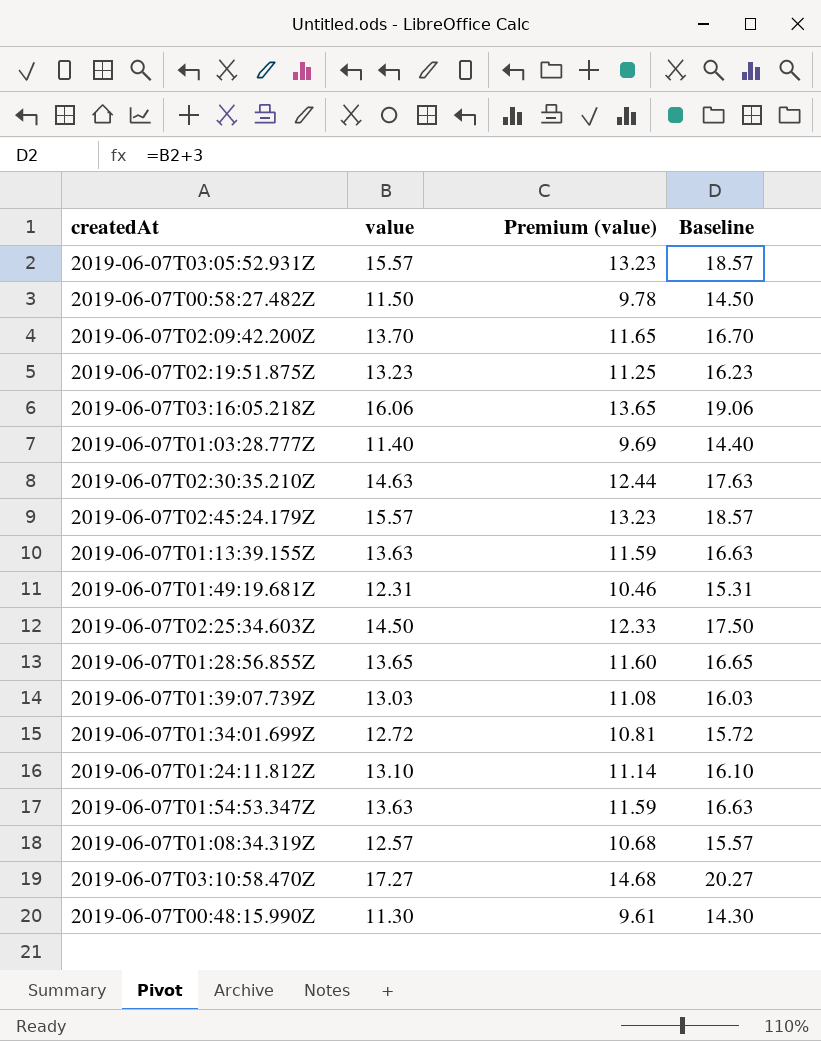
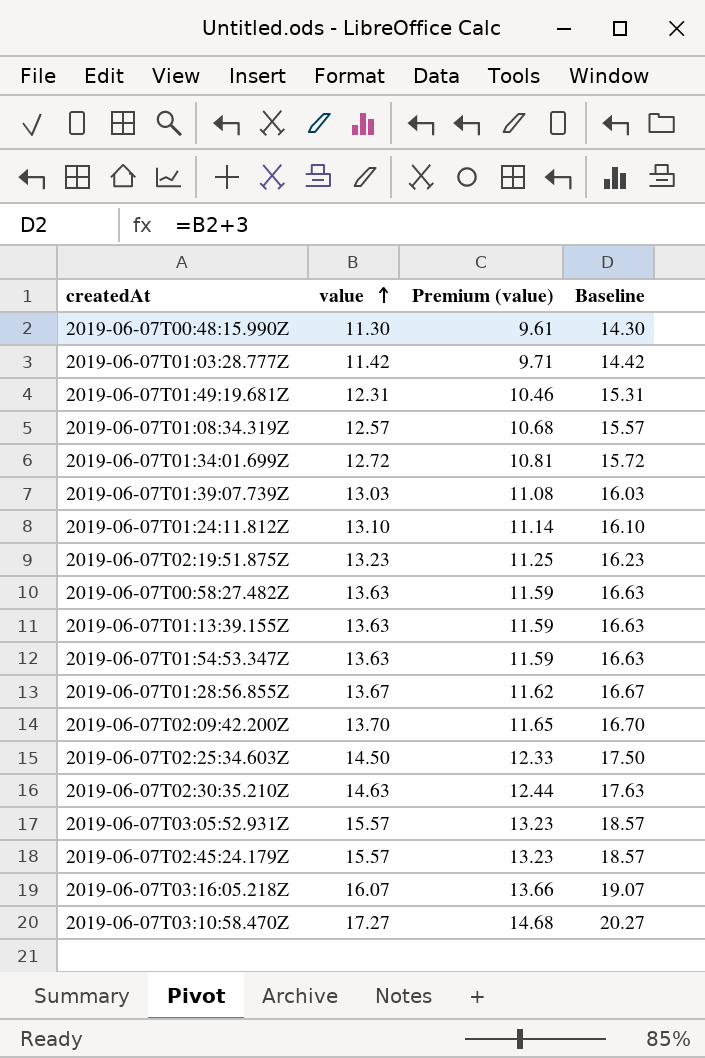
row order: none -> value ascending
2019-06-07T01:03:28.777Z | value: 11.40 -> 11.42
2019-06-07T01:03:28.777Z | Premium (value): 9.69 -> 9.71
2019-06-07T01:03:28.777Z | Baseline: 14.40 -> 14.42
2019-06-07T00:58:27.482Z | value: 11.50 -> 13.63
2019-06-07T00:58:27.482Z | Premium (value): 9.78 -> 11.59
2019-06-07T00:58:27.482Z | Baseline: 14.50 -> 16.63
2019-06-07T01:28:56.855Z | value: 13.65 -> 13.67
2019-06-07T01:28:56.855Z | Premium (value): 11.60 -> 11.62
2019-06-07T01:28:56.855Z | Baseline: 16.65 -> 16.67
2019-06-07T03:16:05.218Z | value: 16.06 -> 16.07
2019-06-07T03:16:05.218Z | Premium (value): 13.65 -> 13.66
2019-06-07T03:16:05.218Z | Baseline: 19.06 -> 19.07

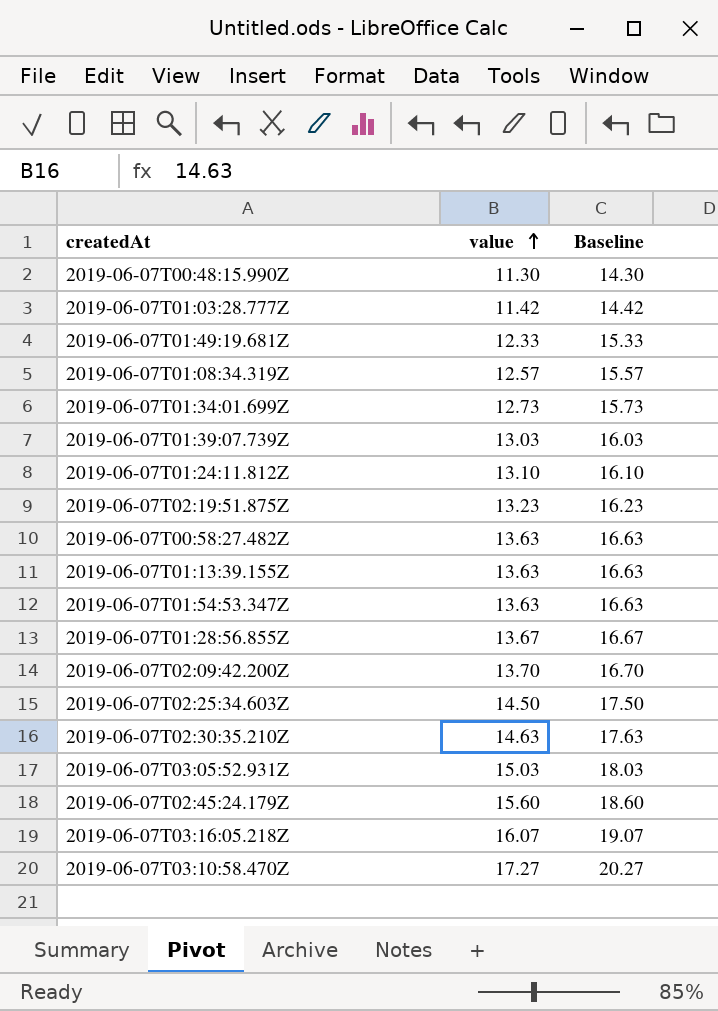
column Premium (value) | formula: [value] * 0.85 -> none
2019-06-07T01:49:19.681Z | value: 12.31 -> 12.33
2019-06-07T01:49:19.681Z | Baseline: 15.31 -> 15.33
2019-06-07T01:34:01.699Z | value: 12.72 -> 12.73
2019-06-07T01:34:01.699Z | Baseline: 15.72 -> 15.73
2019-06-07T03:05:52.931Z | value: 15.57 -> 15.03
2019-06-07T03:05:52.931Z | Baseline: 18.57 -> 18.03
2019-06-07T02:45:24.179Z | value: 15.57 -> 15.60
2019-06-07T02:45:24.179Z | Baseline: 18.57 -> 18.60

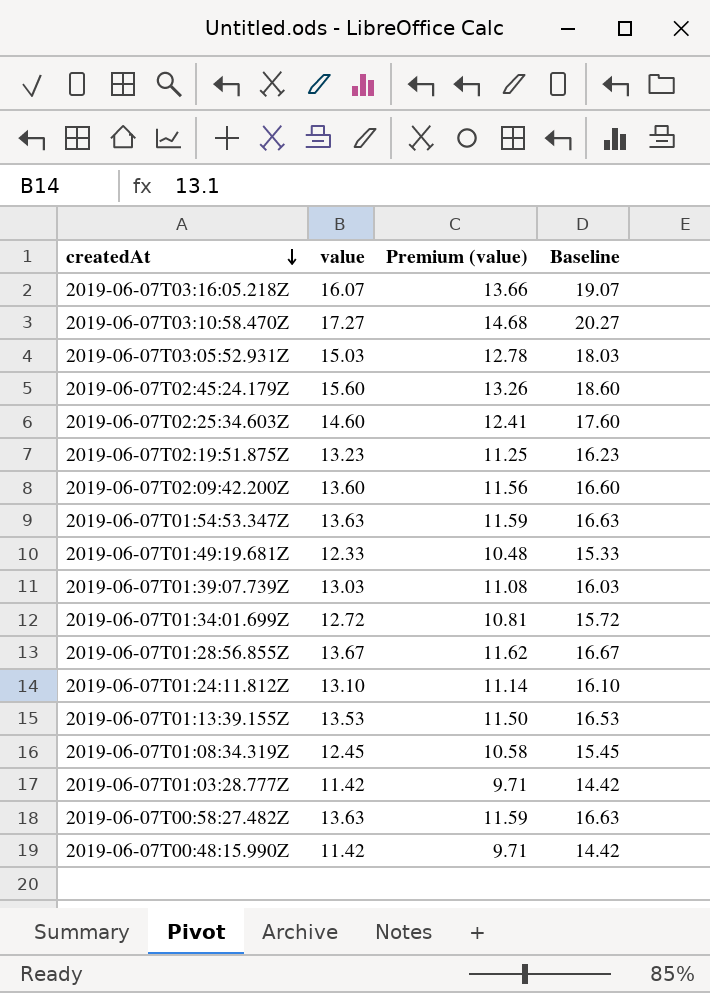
row order: value ascending -> createdAt descending
column Premium (value) | formula: none -> [value] * 0.85
row 2019-06-07T02:30:35.210Z: 14.63 | 17.63 -> none
2019-06-07T02:25:34.603Z | value: 14.50 -> 14.60
2019-06-07T02:25:34.603Z | Baseline: 17.50 -> 17.60
2019-06-07T02:09:42.200Z | value: 13.70 -> 13.60
2019-06-07T02:09:42.200Z | Baseline: 16.70 -> 16.60
2019-06-07T01:34:01.699Z | value: 12.73 -> 12.72
2019-06-07T01:34:01.699Z | Baseline: 15.73 -> 15.72
2019-06-07T01:13:39.155Z | value: 13.63 -> 13.53
2019-06-07T01:13:39.155Z | Baseline: 16.63 -> 16.53
2019-06-07T01:08:34.319Z | value: 12.57 -> 12.45
2019-06-07T01:08:34.319Z | Baseline: 15.57 -> 15.45
2019-06-07T00:48:15.990Z | value: 11.30 -> 11.42
2019-06-07T00:48:15.990Z | Baseline: 14.30 -> 14.42

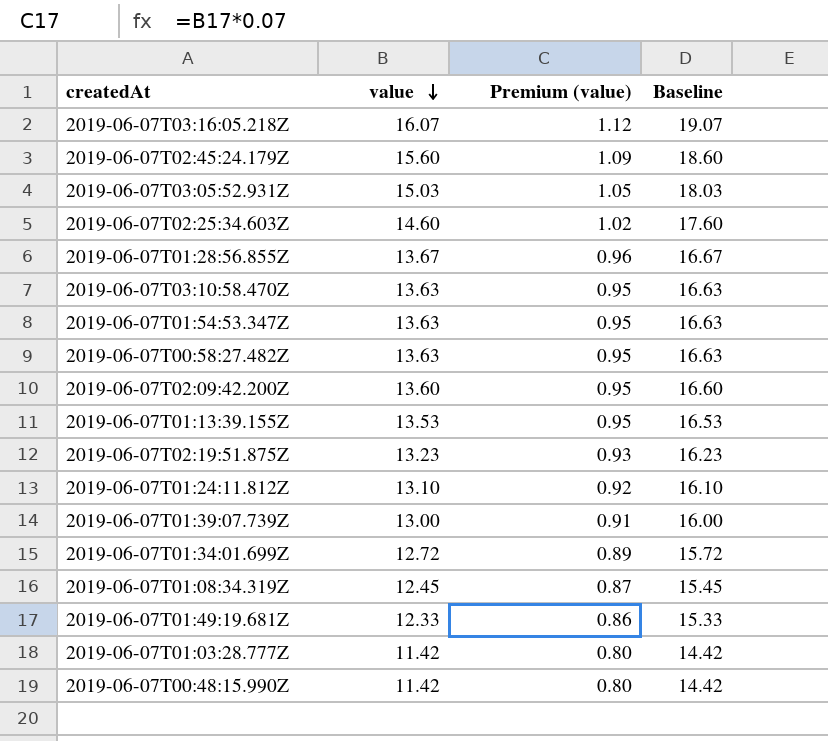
row order: createdAt descending -> value descending
column Premium (value) | formula: [value] * 0.85 -> [value] * 0.07
2019-06-07T03:10:58.470Z | value: 17.27 -> 13.63
2019-06-07T03:10:58.470Z | Baseline: 20.27 -> 16.63
2019-06-07T01:39:07.739Z | value: 13.03 -> 13.00
2019-06-07T01:39:07.739Z | Baseline: 16.03 -> 16.00

